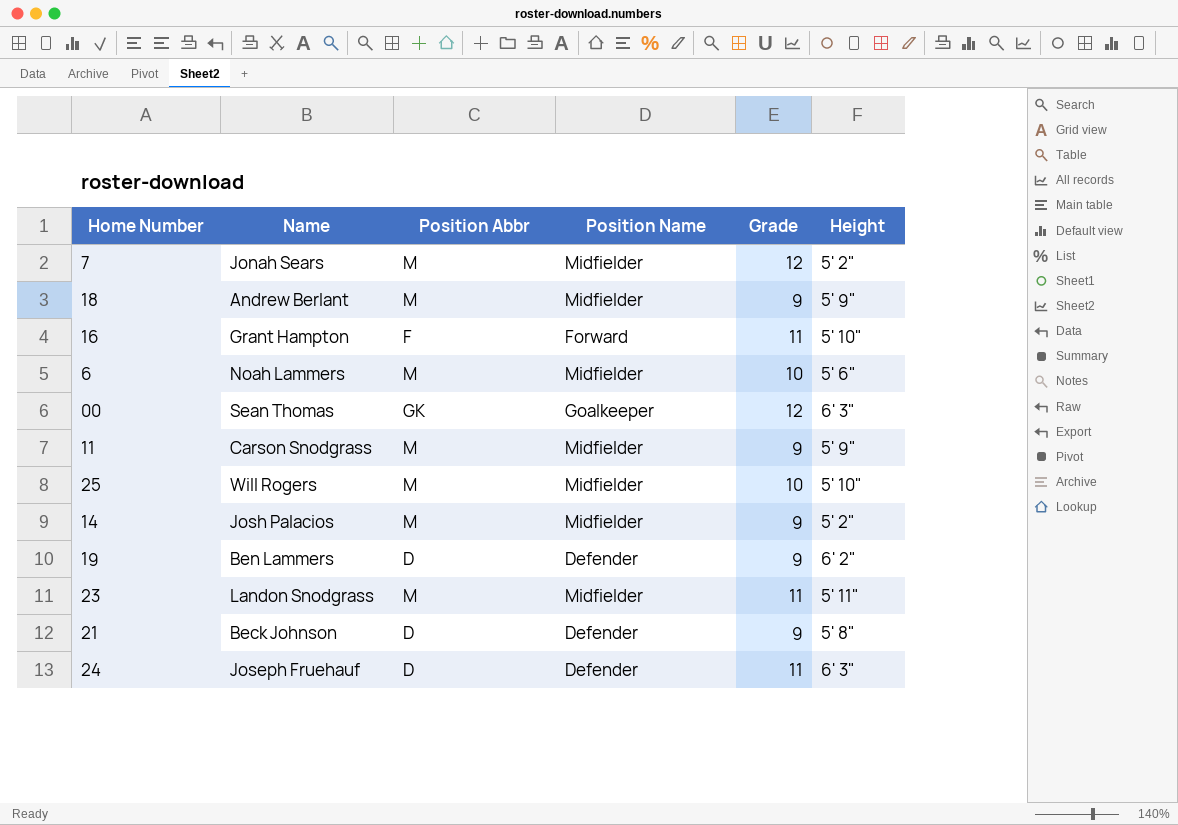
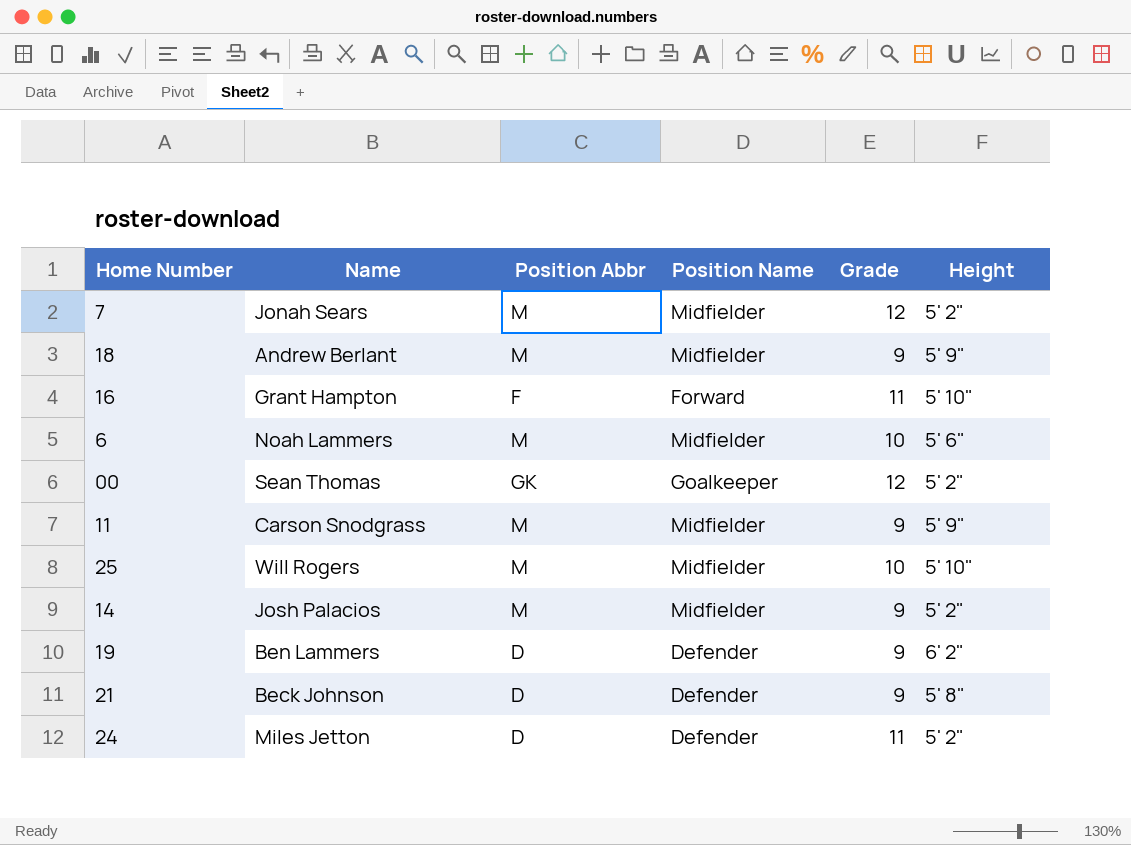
row 23: Landon Snodgrass | M | Midfielder | 11 | 5' 11" -> none
00 | Height: 6' 3" -> 5' 2"
24 | Name: Joseph Fruehauf -> Miles Jetton
24 | Height: 6' 3" -> 5' 2"

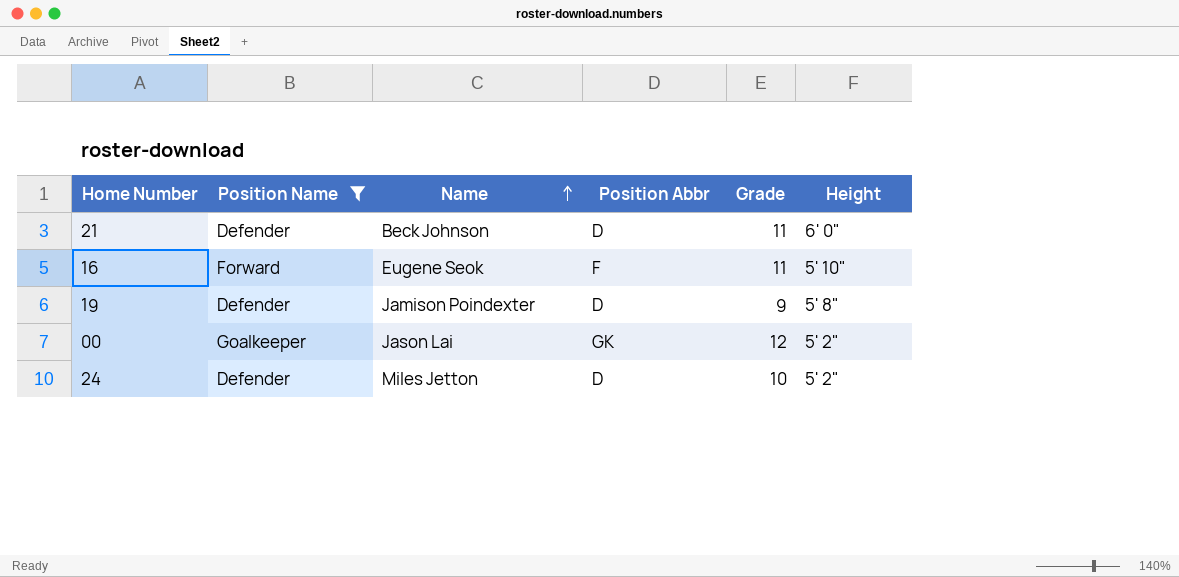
filter: none -> Position Name != Midfielder
row order: none -> Name ascending
column Position Name | position: 4 -> 2
21 | Grade: 9 -> 11
21 | Height: 5' 8" -> 6' 0"
16 | Name: Grant Hampton -> Eugene Seok
19 | Name: Ben Lammers -> Jamison Poindexter
19 | Height: 6' 2" -> 5' 8"
00 | Name: Sean Thomas -> Jason Lai
24 | Grade: 11 -> 10

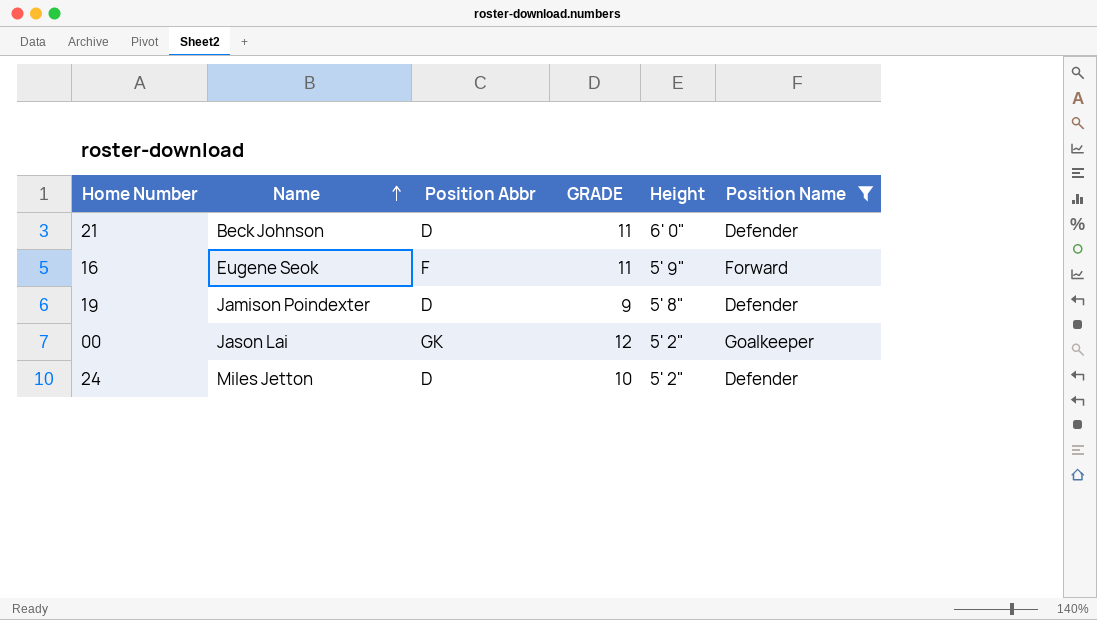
column name: Grade -> GRADE
column Position Name | position: 2 -> 6
16 | Height: 5' 10" -> 5' 9"

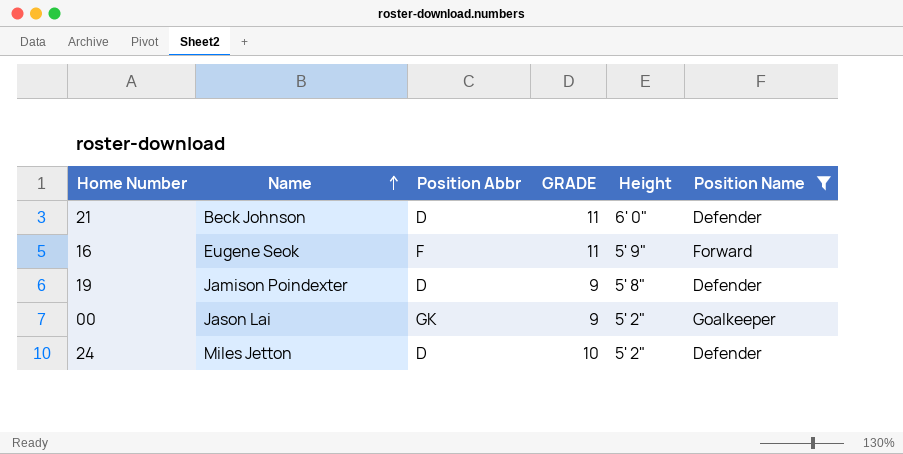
00 | GRADE: 12 -> 9

